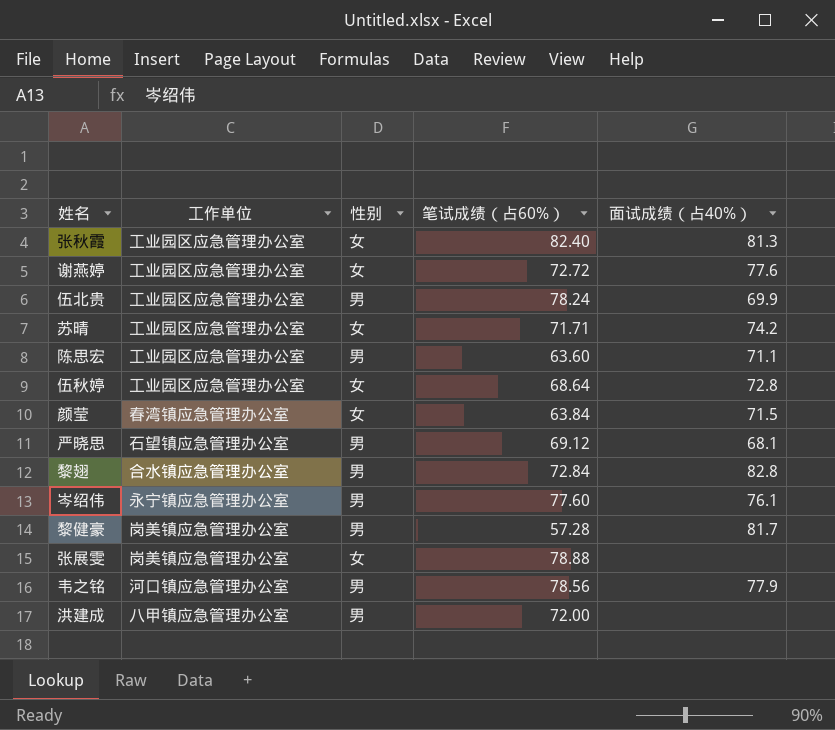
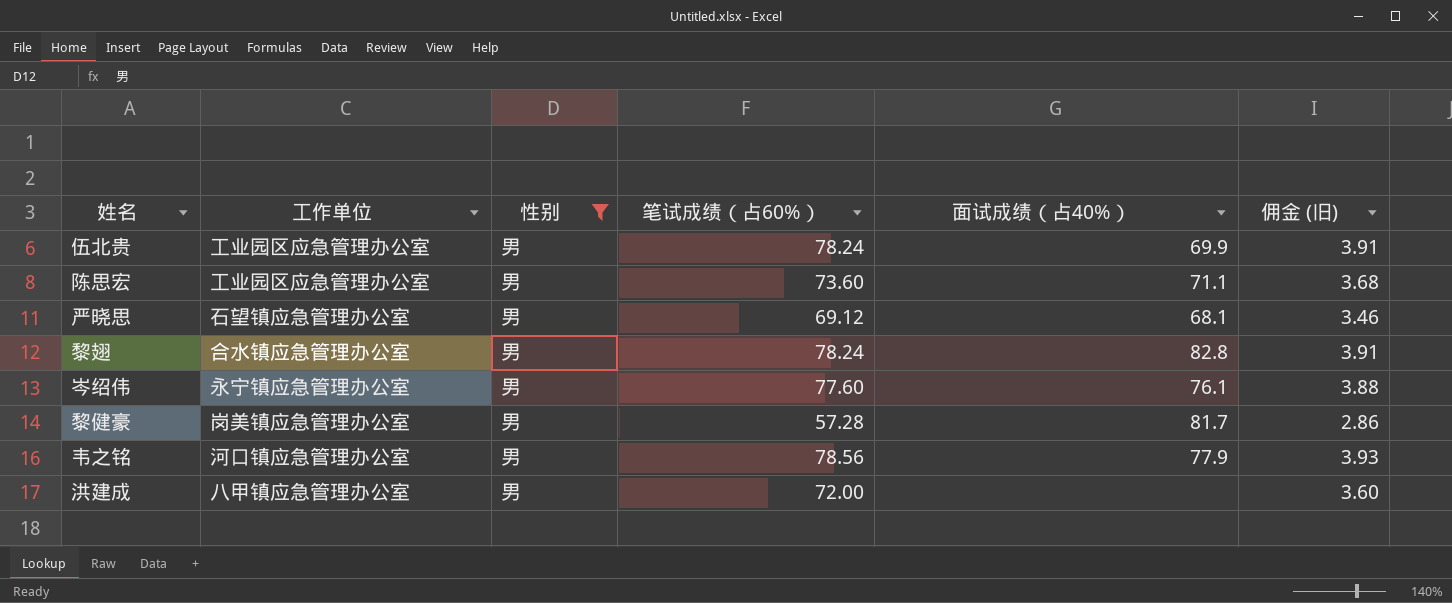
filter: none -> 性别 = 男
column 佣金 (旧) | formula: none -> [笔试成绩（占60%）] * 0.05
陈思宏 | 笔试成绩（占60%）: 63.60 -> 73.60
黎翅 | 笔试成绩（占60%）: 72.84 -> 78.24

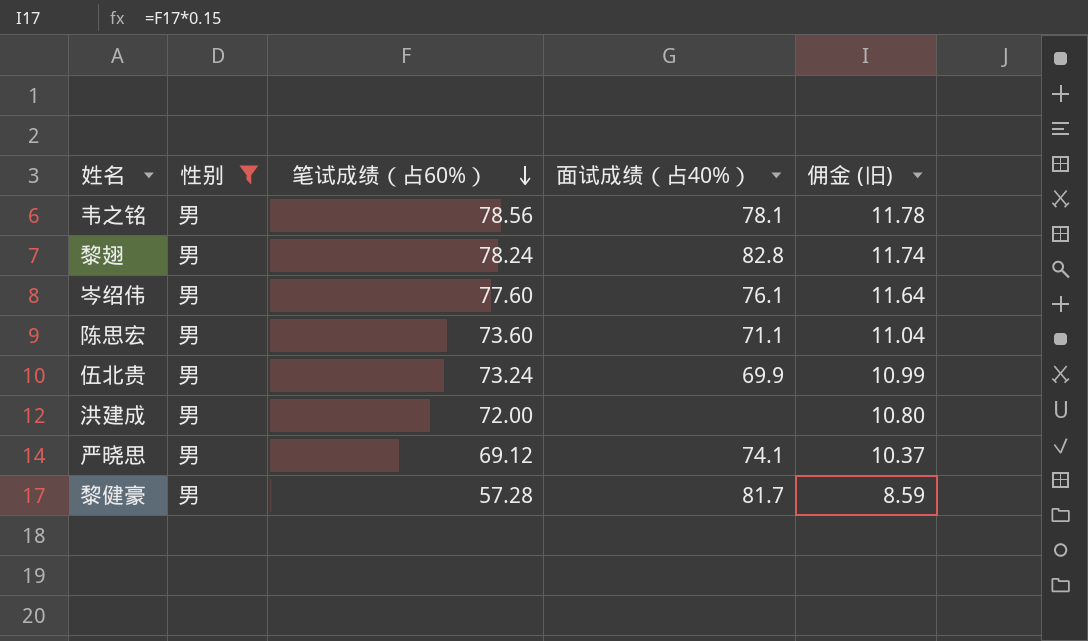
row order: none -> 笔试成绩（占60%） descending
column 工作单位 | position: 2 -> none
column 佣金 (旧) | formula: [笔试成绩（占60%）] * 0.05 -> [笔试成绩（占60%）] * 0.15
韦之铭 | 面试成绩（占40%）: 77.9 -> 78.1
伍北贵 | 笔试成绩（占60%）: 78.24 -> 73.24
严晓思 | 面试成绩（占40%）: 68.1 -> 74.1

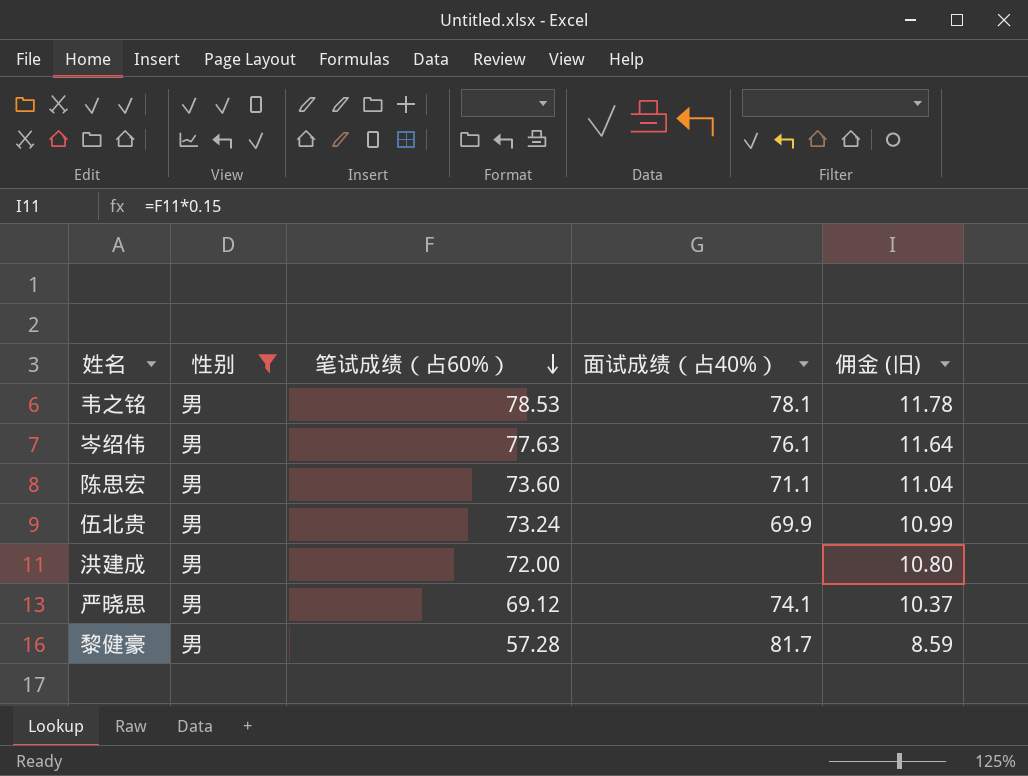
row 黎翅: 男 | 78.24 | 82.8 | 11.74 -> none
韦之铭 | 笔试成绩（占60%）: 78.56 -> 78.53
岑绍伟 | 笔试成绩（占60%）: 77.60 -> 77.63

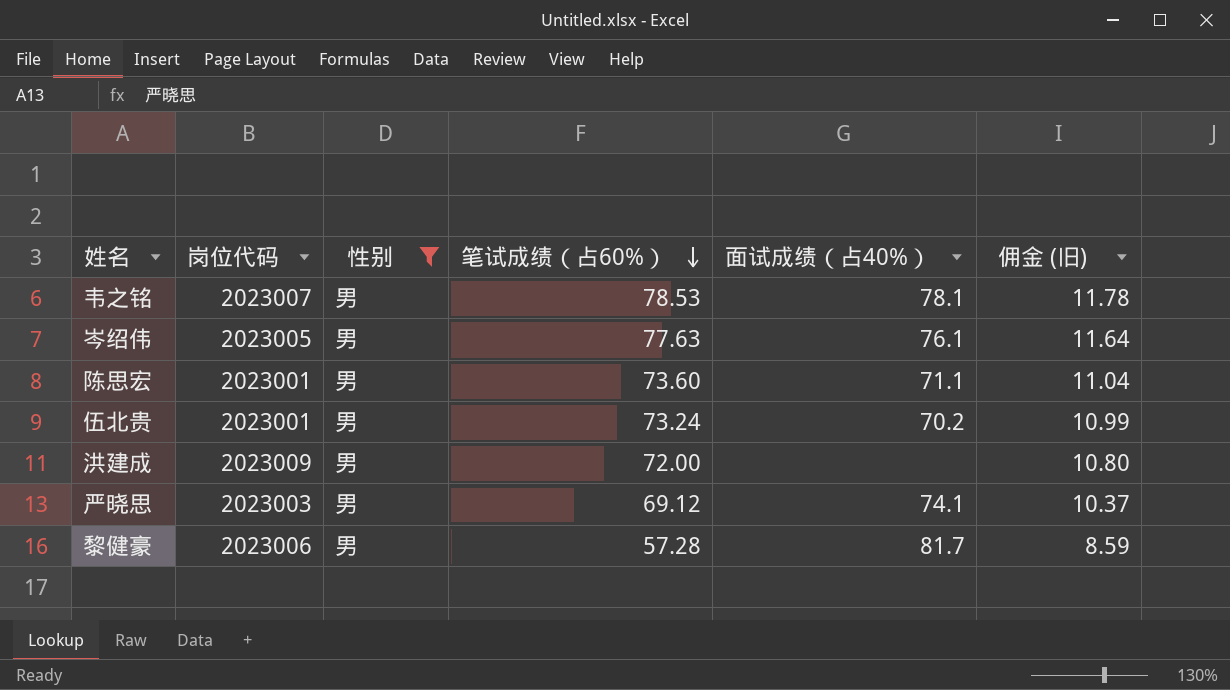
column 岗位代码 | position: none -> 2
伍北贵 | 面试成绩（占40%）: 69.9 -> 70.2

